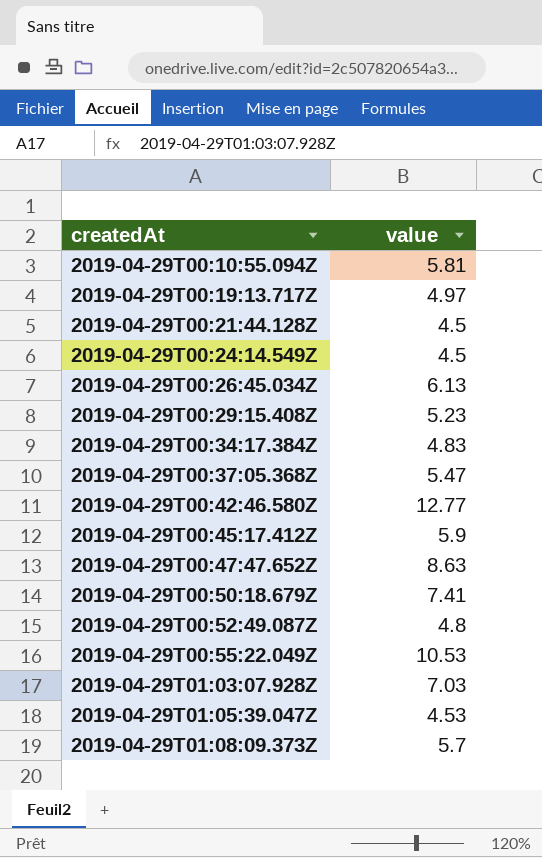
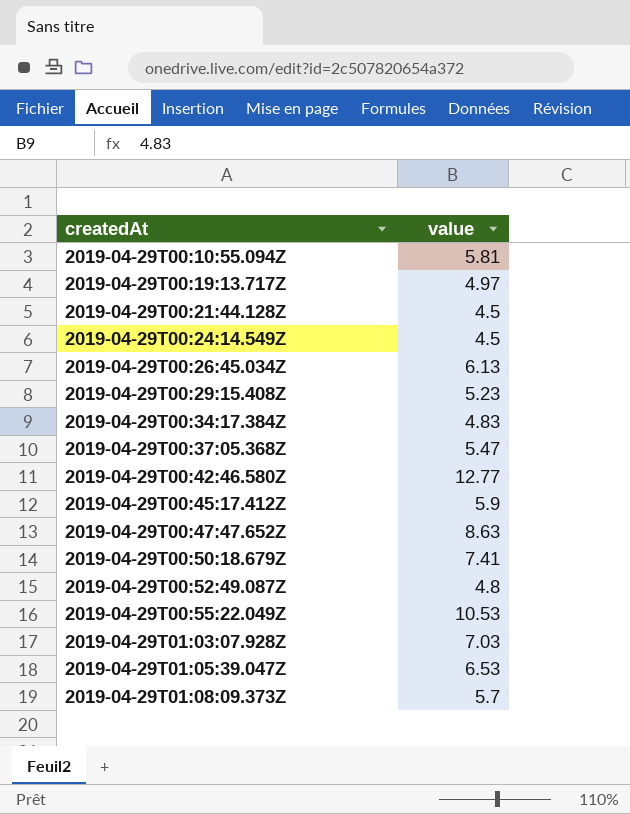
2019-04-29T01:05:39.047Z | value: 4.53 -> 6.53

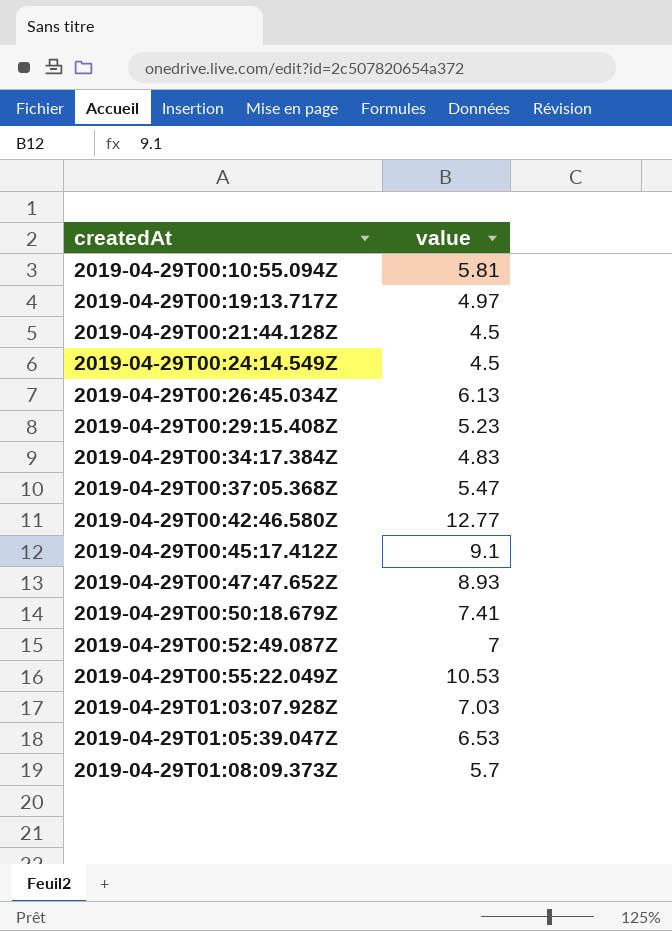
2019-04-29T00:45:17.412Z | value: 5.9 -> 9.1
2019-04-29T00:47:47.652Z | value: 8.63 -> 8.93
2019-04-29T00:52:49.087Z | value: 4.8 -> 7

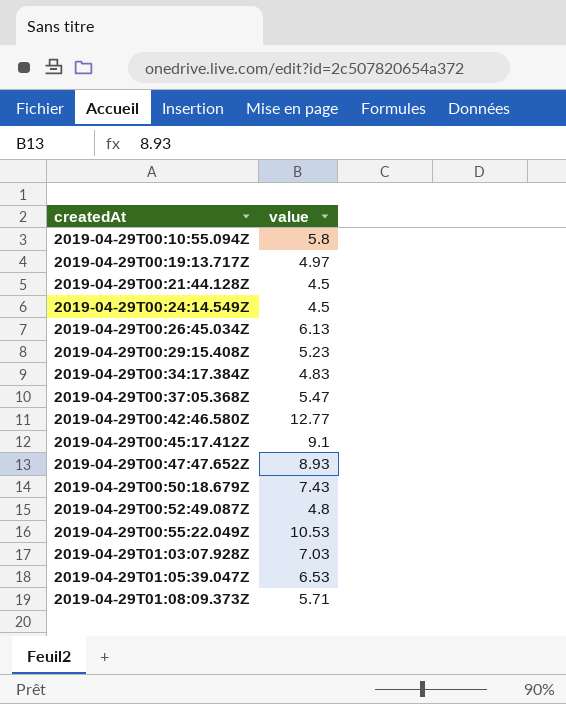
2019-04-29T00:10:55.094Z | value: 5.81 -> 5.8
2019-04-29T00:50:18.679Z | value: 7.41 -> 7.43
2019-04-29T00:52:49.087Z | value: 7 -> 4.8
2019-04-29T01:08:09.373Z | value: 5.7 -> 5.71

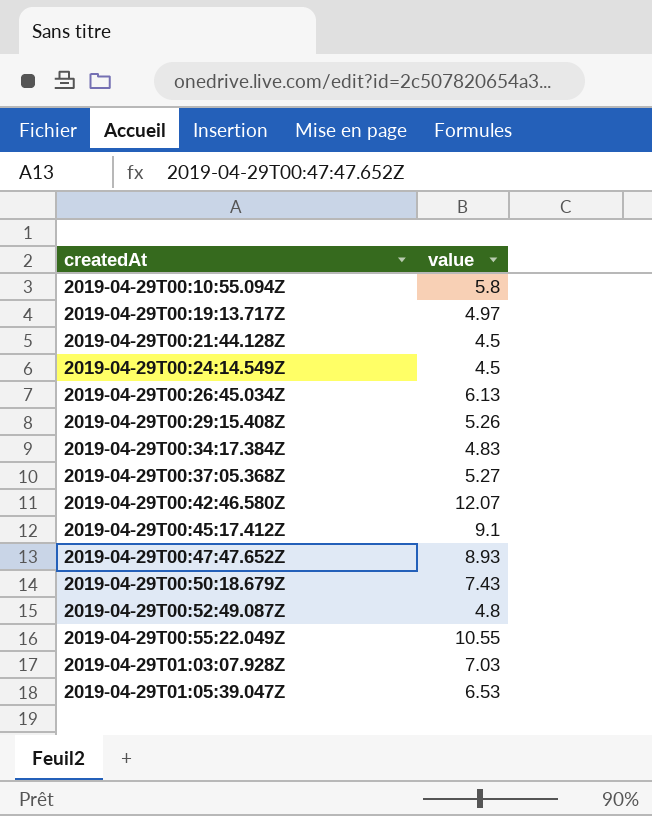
row 2019-04-29T01:08:09.373Z: 5.71 -> none
2019-04-29T00:29:15.408Z | value: 5.23 -> 5.26
2019-04-29T00:37:05.368Z | value: 5.47 -> 5.27
2019-04-29T00:42:46.580Z | value: 12.77 -> 12.07
2019-04-29T00:55:22.049Z | value: 10.53 -> 10.55

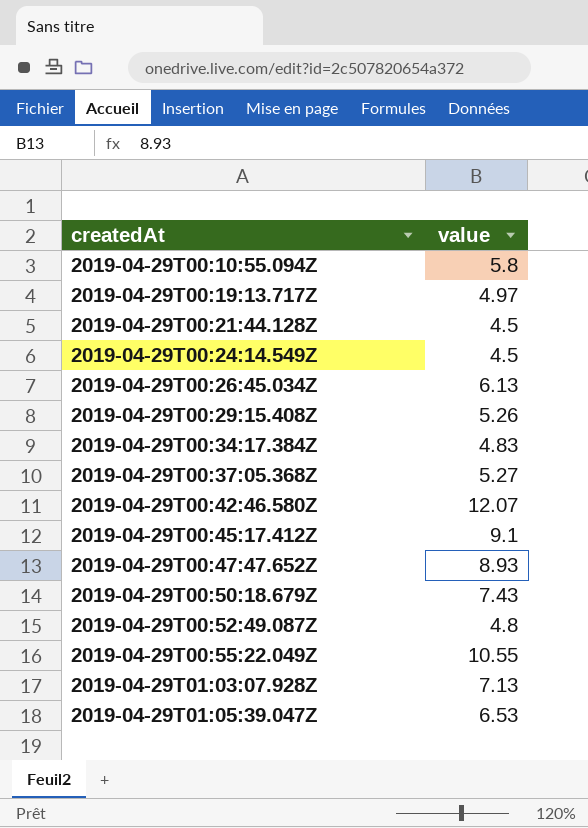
2019-04-29T01:03:07.928Z | value: 7.03 -> 7.13

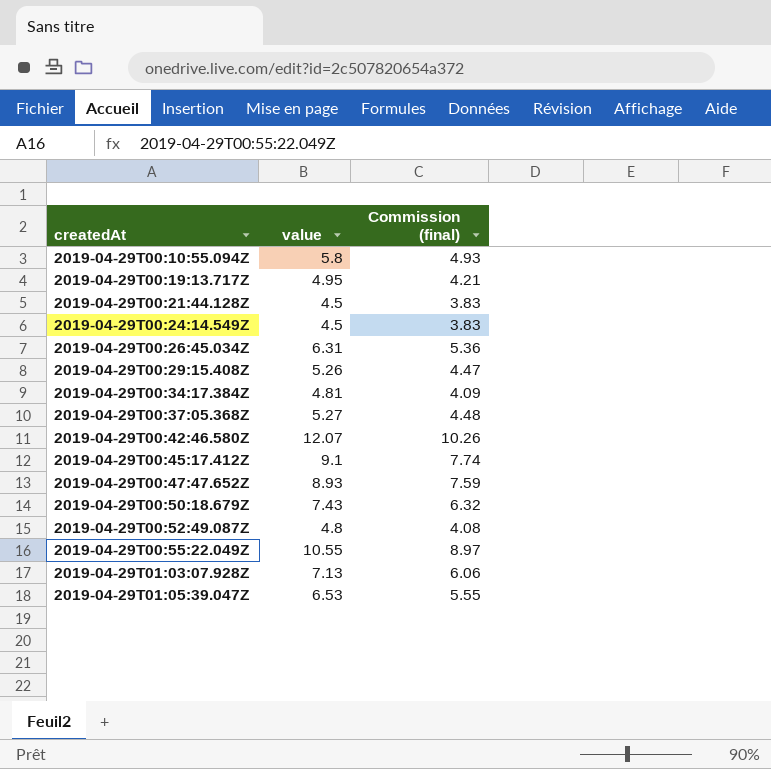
column Commission (final) | formula: none -> [value] * 0.85
2019-04-29T00:19:13.717Z | value: 4.97 -> 4.95
2019-04-29T00:26:45.034Z | value: 6.13 -> 6.31
2019-04-29T00:34:17.384Z | value: 4.83 -> 4.81

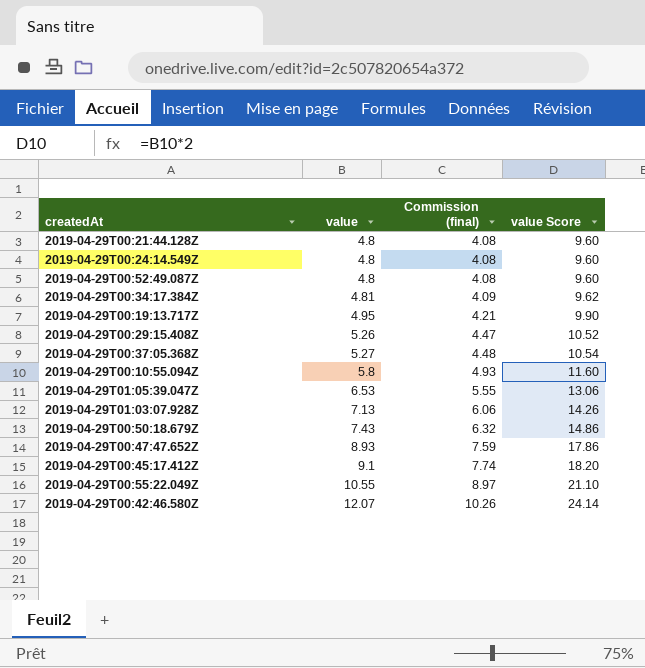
row order: createdAt ascending -> value ascending
column value Score | formula: none -> [value] * 2
row 2019-04-29T00:26:45.034Z: 6.31 | 5.36 -> none
2019-04-29T00:21:44.128Z | value: 4.5 -> 4.8
2019-04-29T00:21:44.128Z | Commission (final): 3.83 -> 4.08
2019-04-29T00:24:14.549Z | value: 4.5 -> 4.8
2019-04-29T00:24:14.549Z | Commission (final): 3.83 -> 4.08

